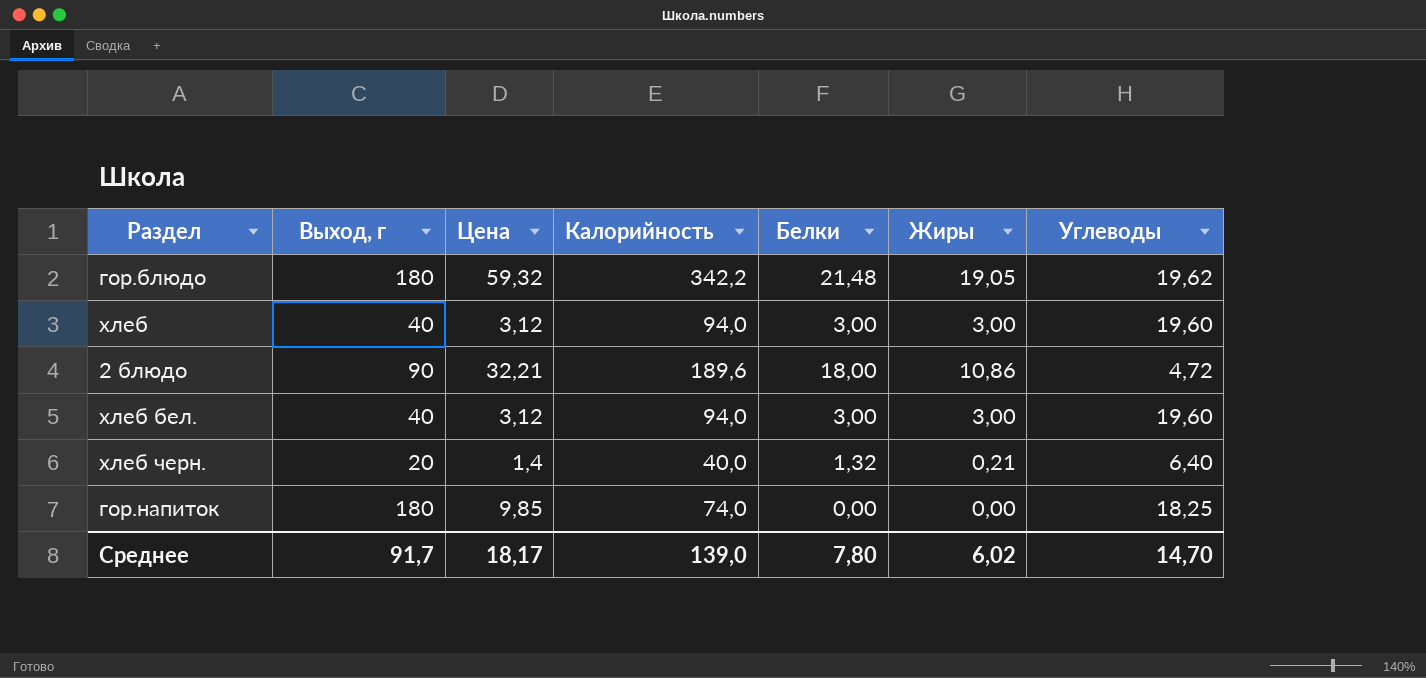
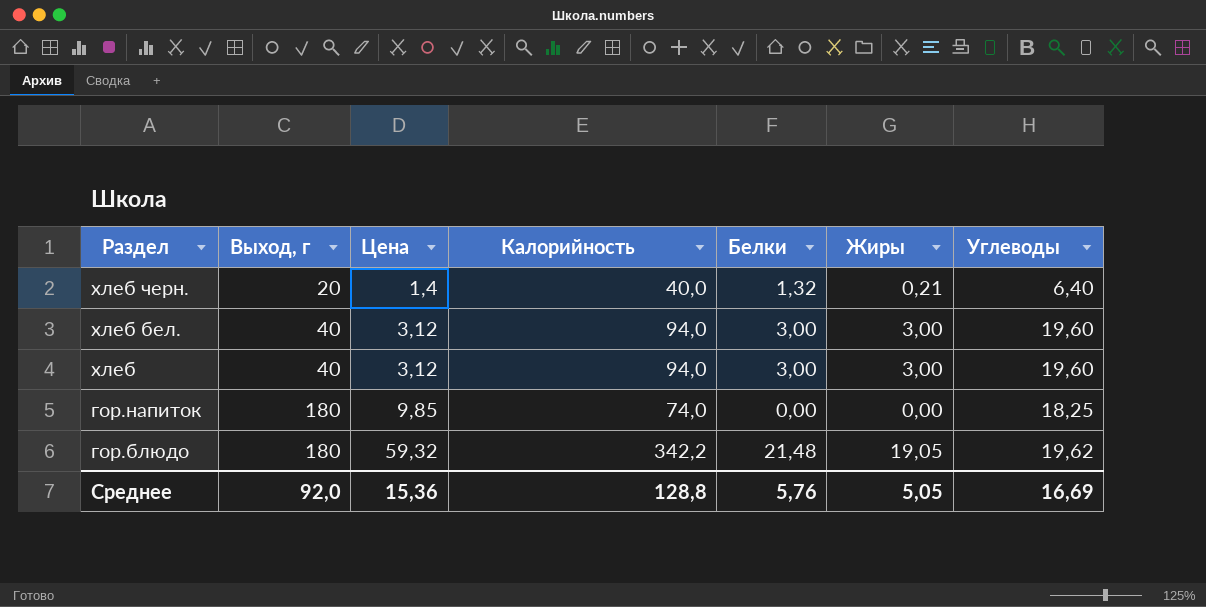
row order: none -> Раздел descending
row 2 блюдо: 90 | 32,21 | 189,6 | 18,00 | 10,86 | 4,72 -> none
Среднее | Выход, г: 91,7 -> 92,0
Среднее | Цена: 18,17 -> 15,36
Среднее | Калорийность: 139,0 -> 128,8
Среднее | Белки: 7,80 -> 5,76
Среднее | Жиры: 6,02 -> 5,05
Среднее | Углеводы: 14,70 -> 16,69

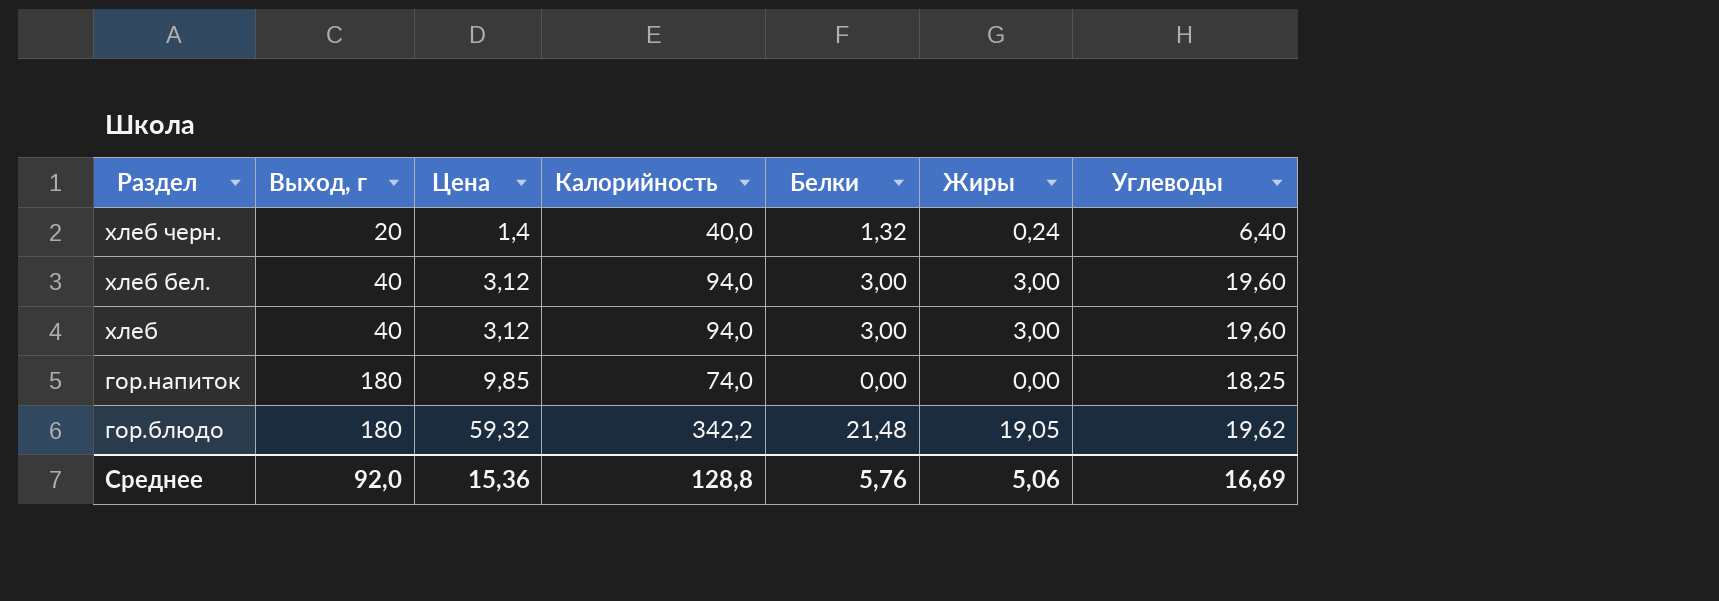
хлеб черн. | Жиры: 0,21 -> 0,24
Среднее | Жиры: 5,05 -> 5,06

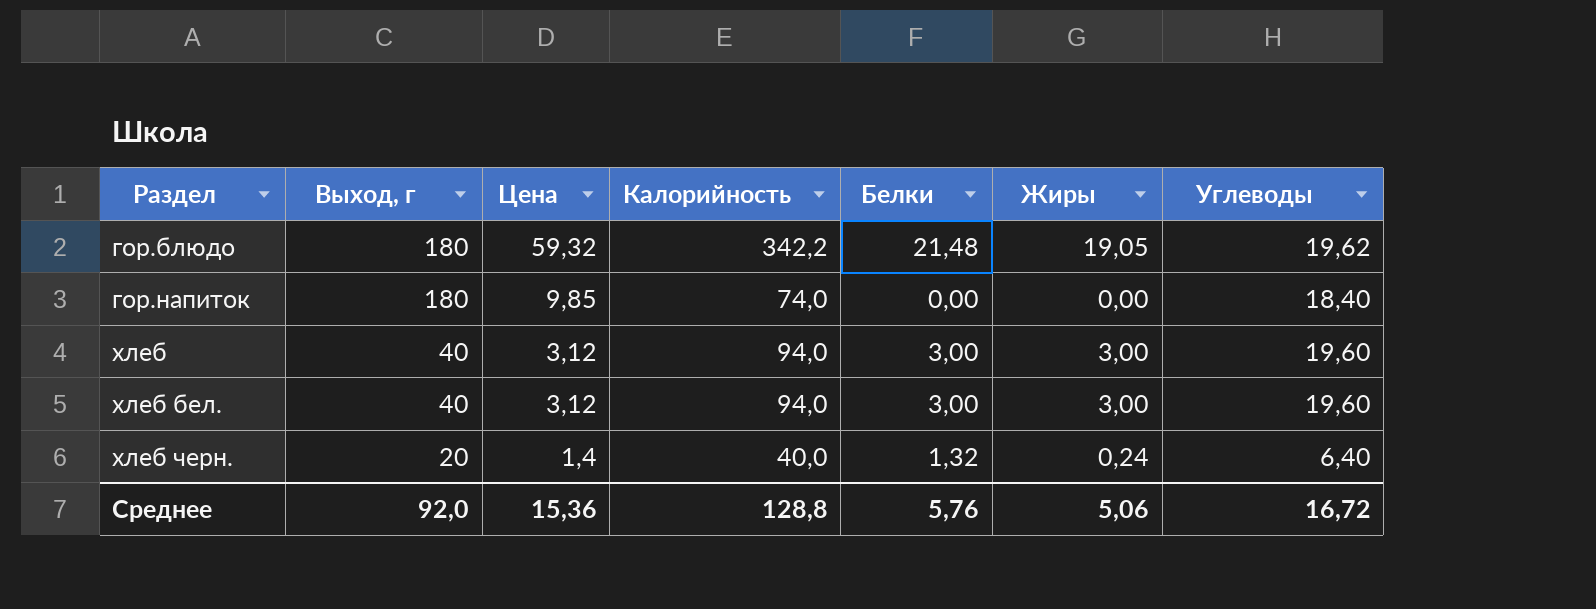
row order: Раздел descending -> Раздел ascending
гор.напиток | Углеводы: 18,25 -> 18,40
Среднее | Углеводы: 16,69 -> 16,72

